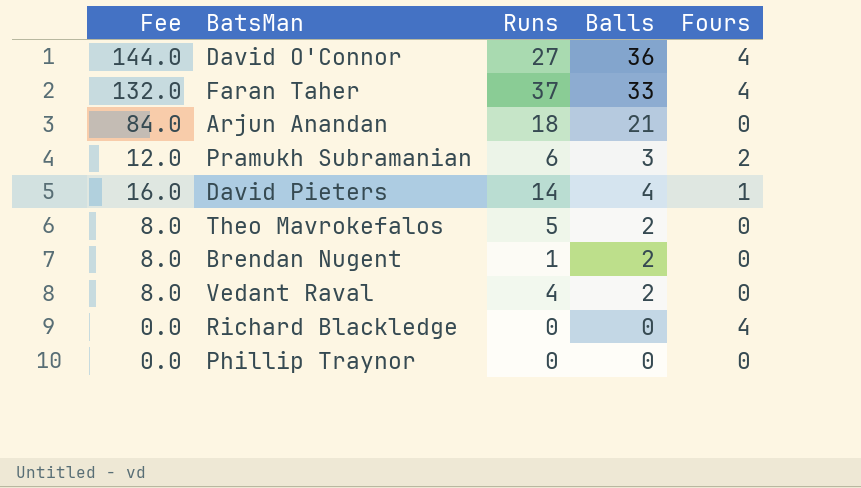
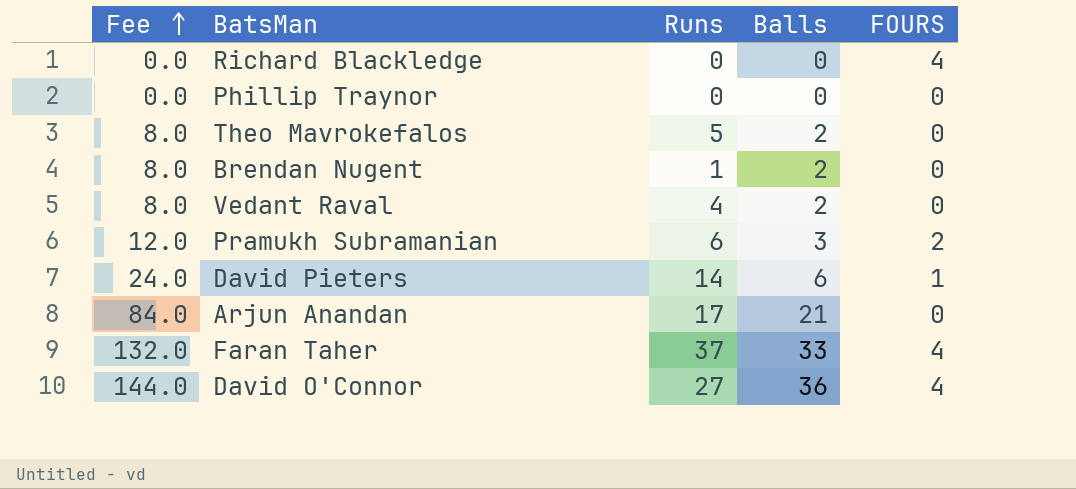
row order: none -> Fee ascending
column name: Fours -> FOURS
David Pieters | Fee: 16.0 -> 24.0
David Pieters | Balls: 4 -> 6
Arjun Anandan | Runs: 18 -> 17

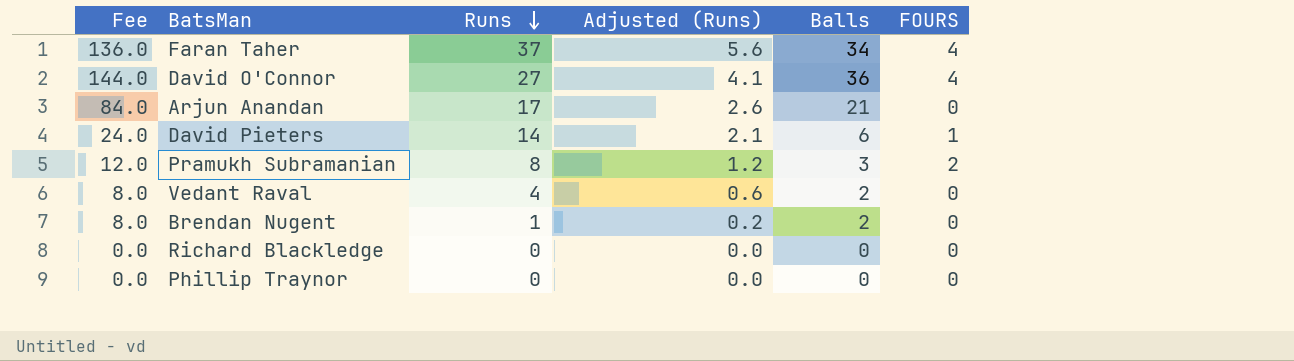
row order: Fee ascending -> Runs descending
column Adjusted (Runs) | formula: none -> [Runs] * 0.15
row Theo Mavrokefalos: 8.0 | 5 | 2 | 0 -> none
Faran Taher | Fee: 132.0 -> 136.0
Faran Taher | Balls: 33 -> 34
Pramukh Subramanian | Runs: 6 -> 8
Richard Blackledge | FOURS: 4 -> 0

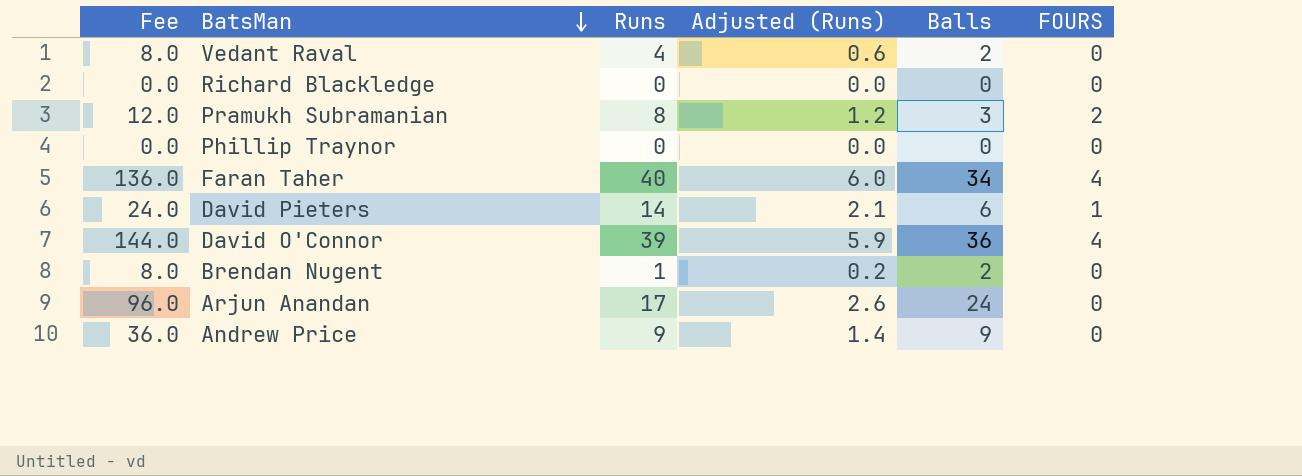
row order: Runs descending -> BatsMan descending
Faran Taher | Runs: 37 -> 40
Faran Taher | Adjusted (Runs): 5.6 -> 6.0
David O'Connor | Runs: 27 -> 39
David O'Connor | Adjusted (Runs): 4.1 -> 5.9
Arjun Anandan | Fee: 84.0 -> 96.0
Arjun Anandan | Balls: 21 -> 24
row Andrew Price: none -> 36.0 | 9 | 1.4 | 9 | 0

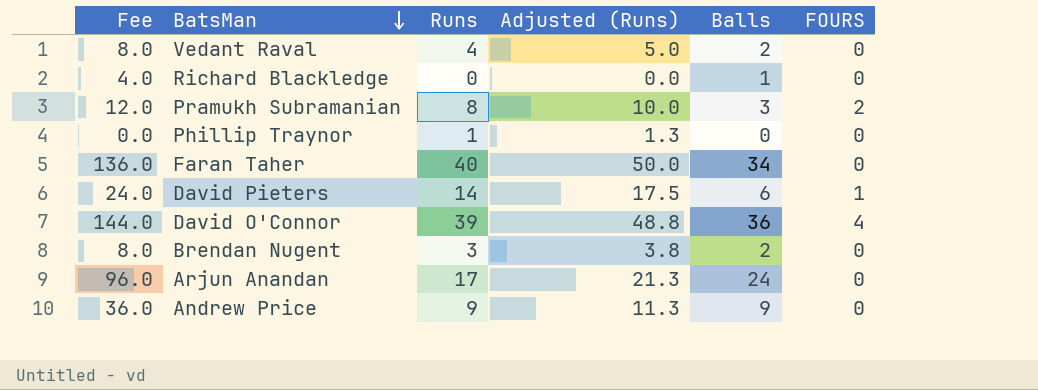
column Adjusted (Runs) | formula: [Runs] * 0.15 -> [Runs] * 1.25
Richard Blackledge | Fee: 0.0 -> 4.0
Richard Blackledge | Balls: 0 -> 1
Phillip Traynor | Runs: 0 -> 1
Faran Taher | FOURS: 4 -> 0
Brendan Nugent | Runs: 1 -> 3

